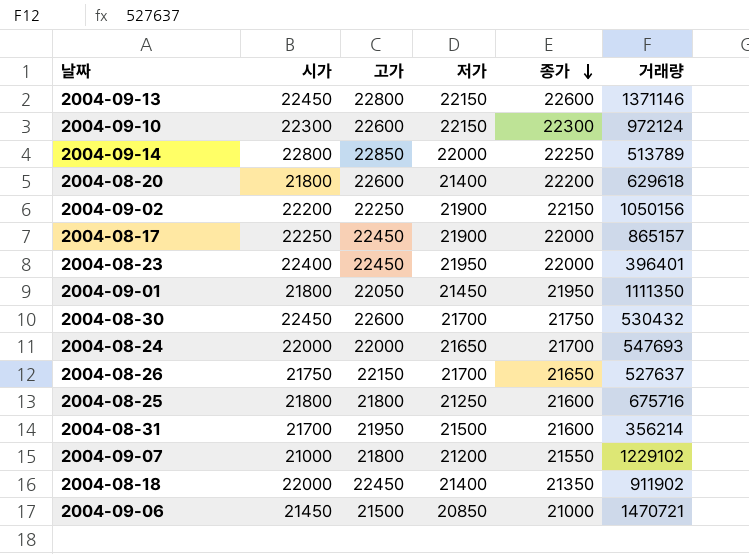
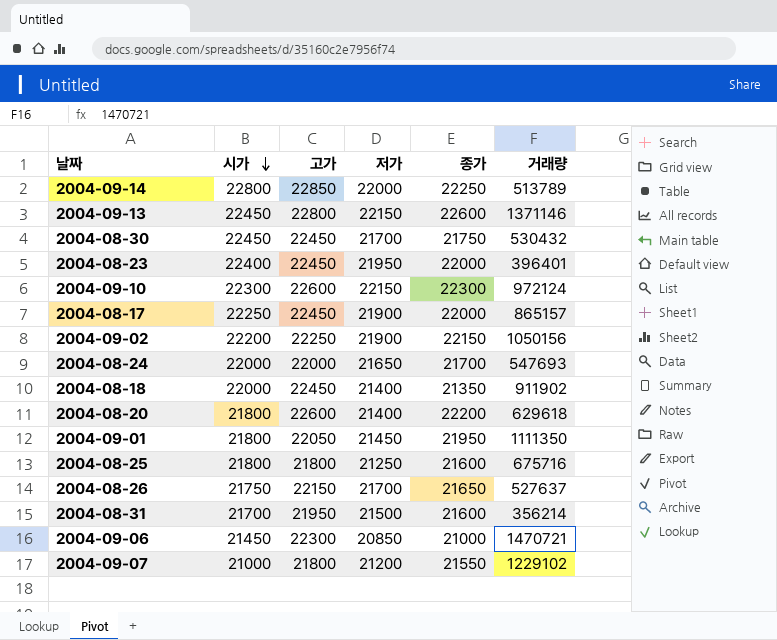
row order: 종가 descending -> 시가 descending
2004-08-30 | 고가: 22600 -> 22450
2004-09-06 | 고가: 21500 -> 22300

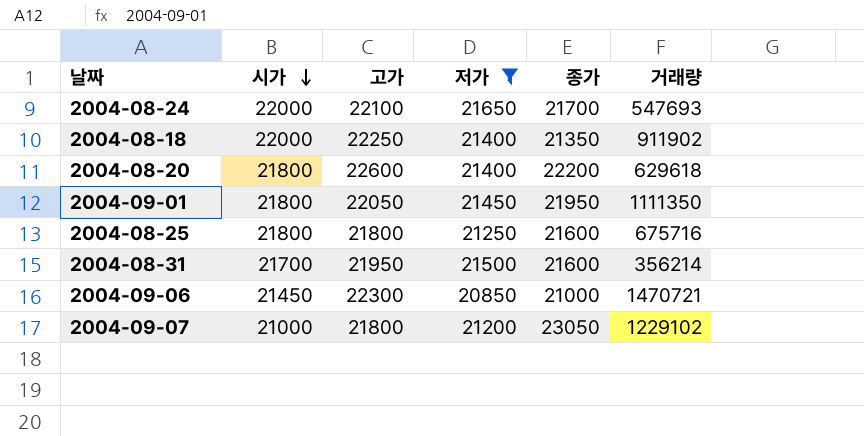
filter: none -> 저가 <= 21650
2004-08-24 | 고가: 22000 -> 22100
2004-08-18 | 고가: 22450 -> 22250
2004-09-07 | 종가: 21550 -> 23050

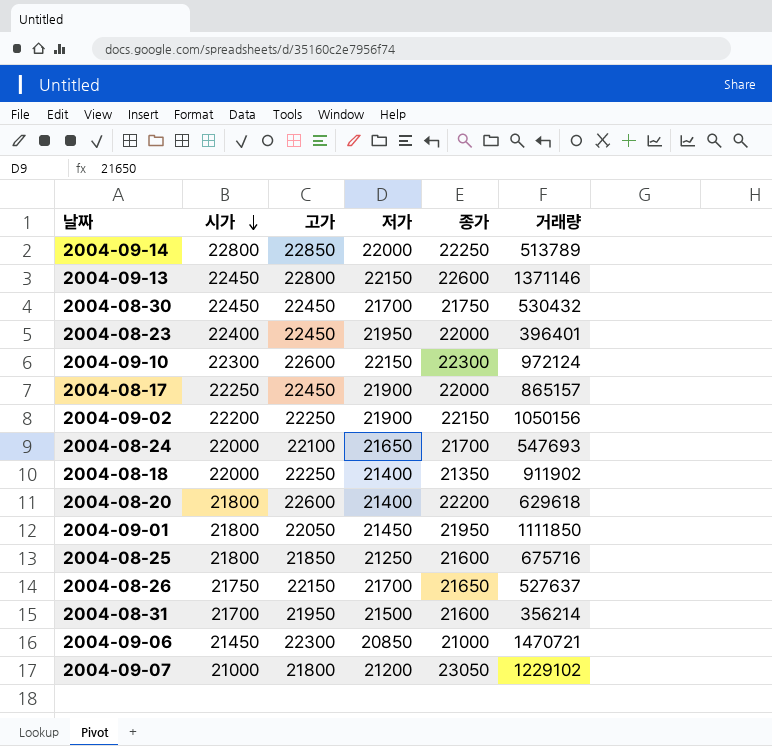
filter: 저가 <= 21650 -> none
2004-09-01 | 거래량: 1111350 -> 1111850
2004-08-25 | 고가: 21800 -> 21850

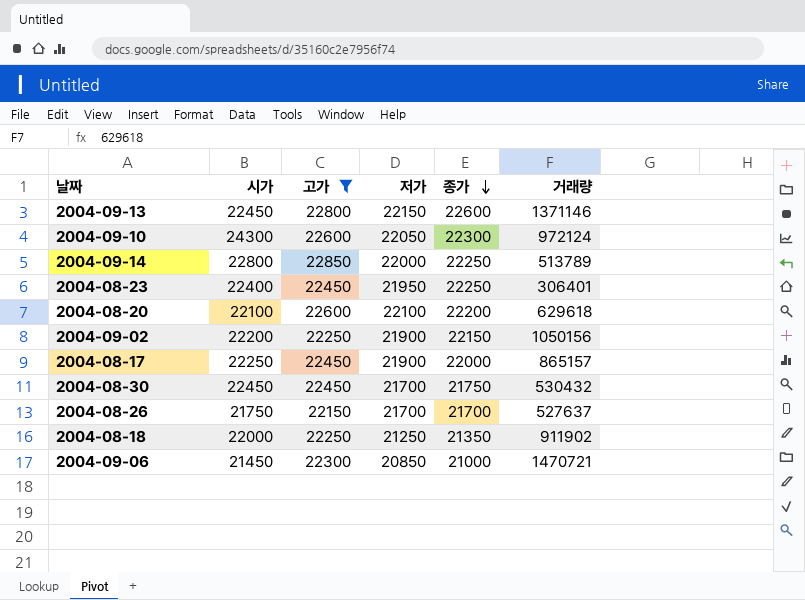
filter: none -> 고가 >= 22150
row order: 시가 descending -> 종가 descending
2004-09-10 | 시가: 22300 -> 24300
2004-09-10 | 저가: 22150 -> 22050
2004-08-23 | 종가: 22000 -> 22250
2004-08-23 | 거래량: 396401 -> 306401
2004-08-20 | 시가: 21800 -> 22100
2004-08-20 | 저가: 21400 -> 22100
2004-08-26 | 종가: 21650 -> 21700
2004-08-18 | 저가: 21400 -> 21250

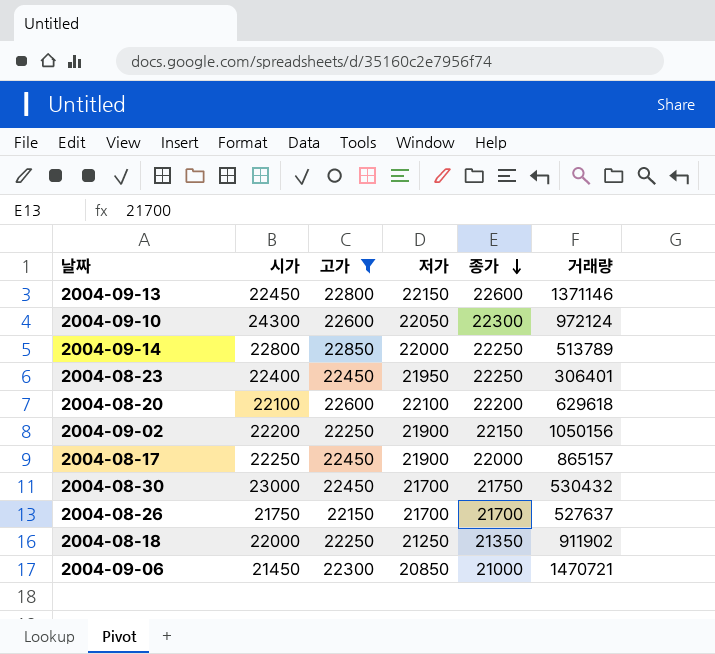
2004-08-30 | 시가: 22450 -> 23000

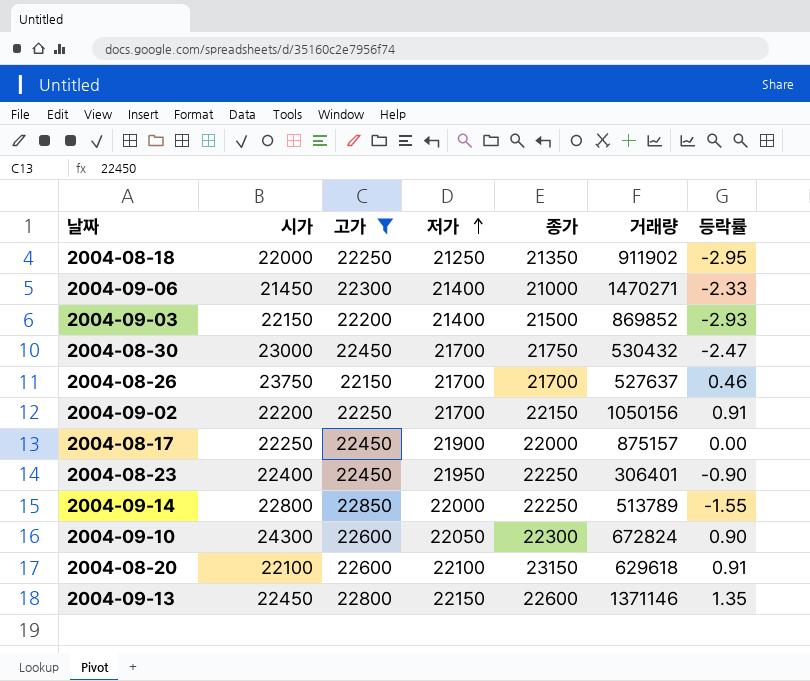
row order: 종가 descending -> 저가 ascending
column 등락률 | position: none -> 7
2004-09-06 | 저가: 20850 -> 21400
2004-09-06 | 거래량: 1470721 -> 1470271
row 2004-09-03: none -> 22150 | 22200 | 21400 | 21500 | 869852 | -2.93
2004-08-26 | 시가: 21750 -> 23750
2004-09-02 | 저가: 21900 -> 21700
2004-08-17 | 거래량: 865157 -> 875157
2004-09-10 | 거래량: 972124 -> 672824
2004-08-20 | 종가: 22200 -> 23150

